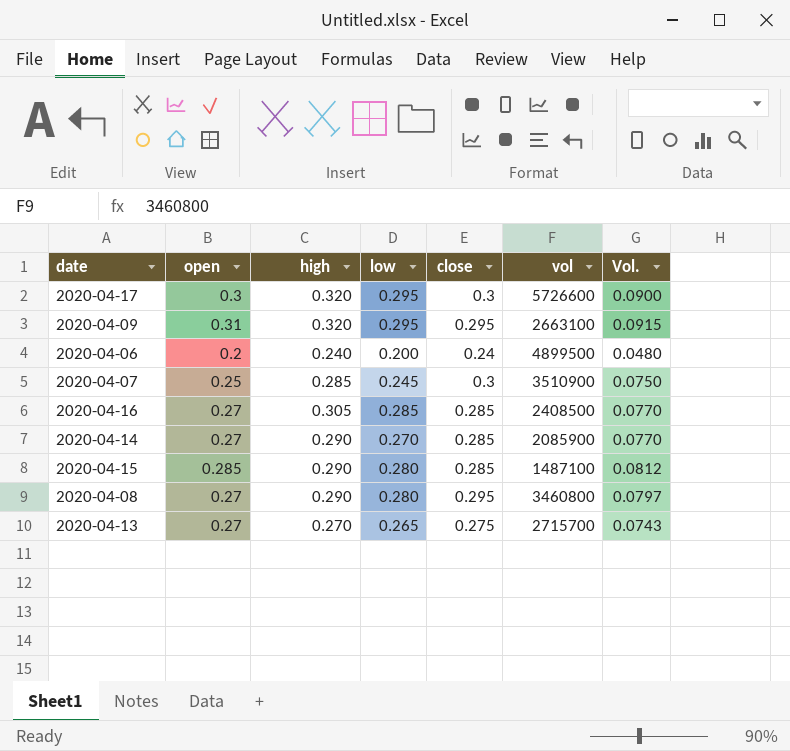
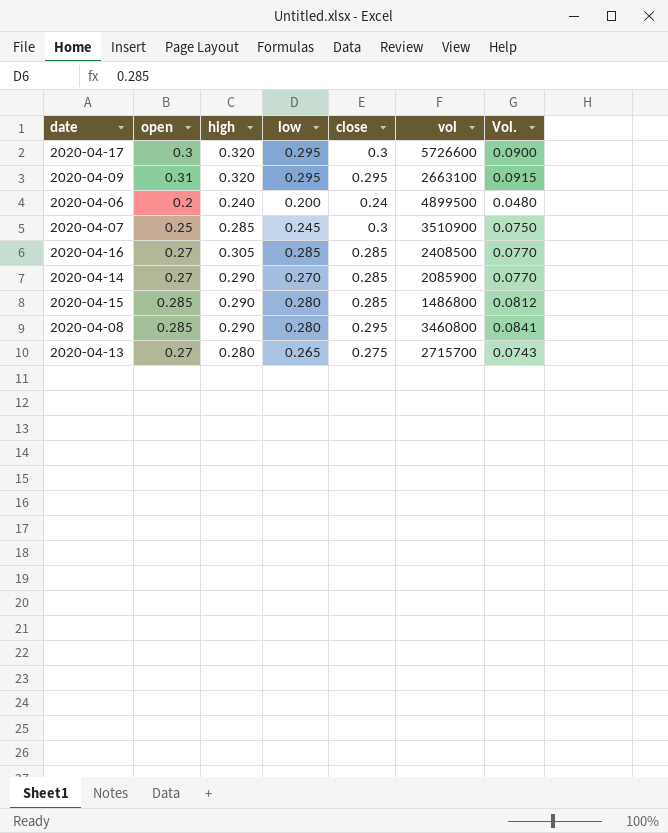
2020-04-15 | vol: 1487100 -> 1486800
2020-04-08 | open: 0.27 -> 0.285
2020-04-08 | Vol.: 0.0797 -> 0.0841
2020-04-13 | high: 0.270 -> 0.280

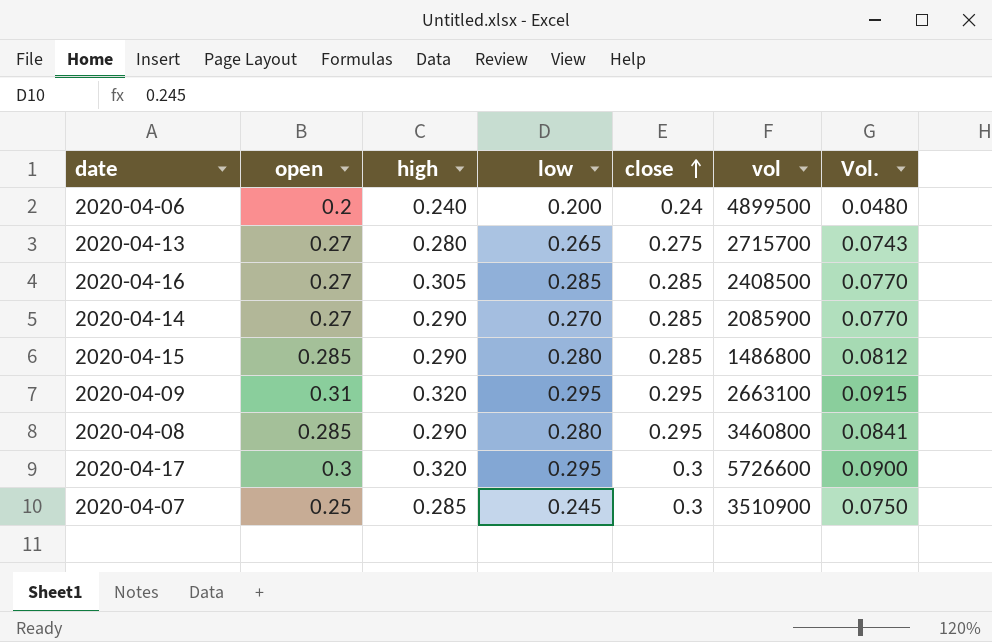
row order: none -> close ascending

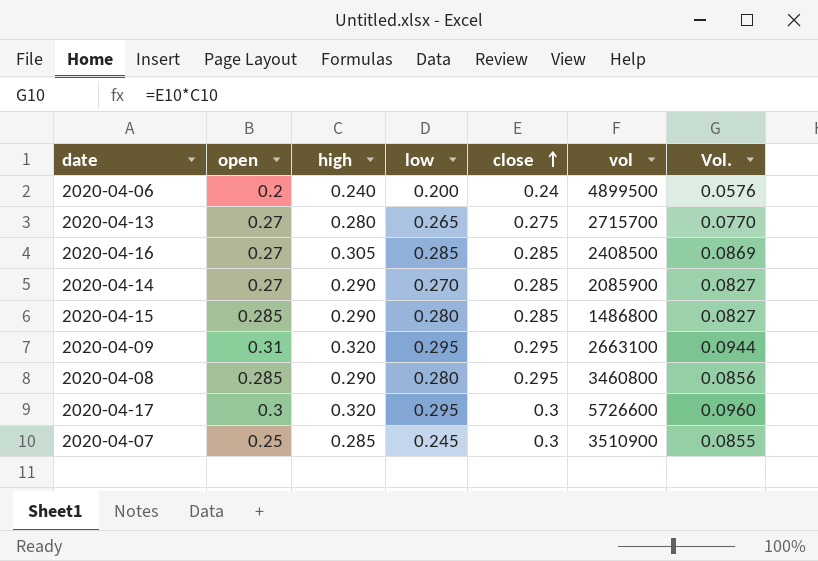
column Vol. | formula: [open] * [close] -> [high] * [close]

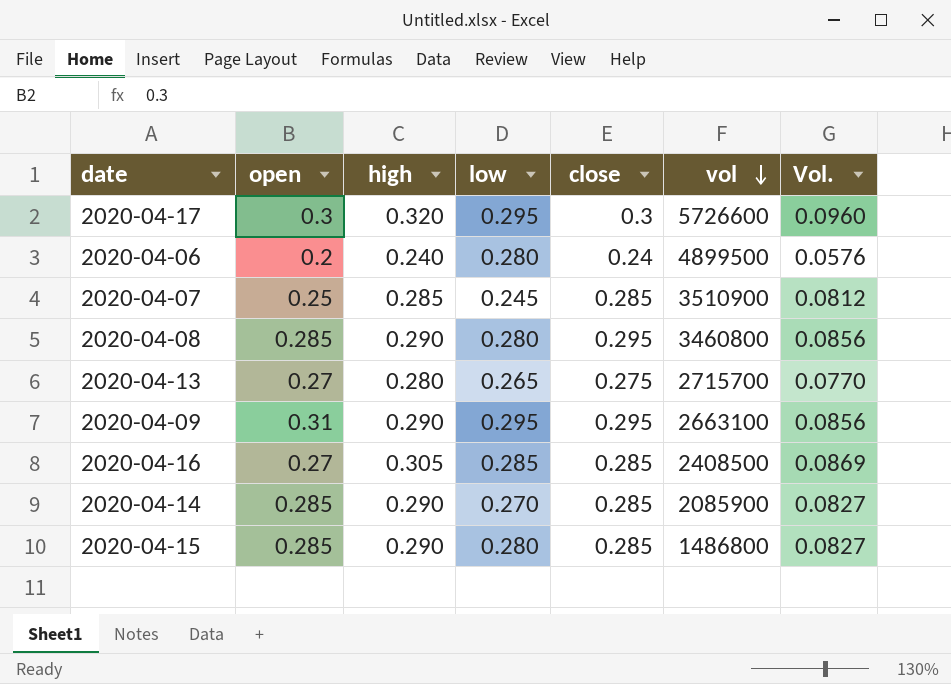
row order: close ascending -> vol descending
2020-04-06 | low: 0.200 -> 0.280
2020-04-07 | close: 0.3 -> 0.285
2020-04-07 | Vol.: 0.0855 -> 0.0812
2020-04-09 | high: 0.320 -> 0.290
2020-04-09 | Vol.: 0.0944 -> 0.0856
2020-04-14 | open: 0.27 -> 0.285

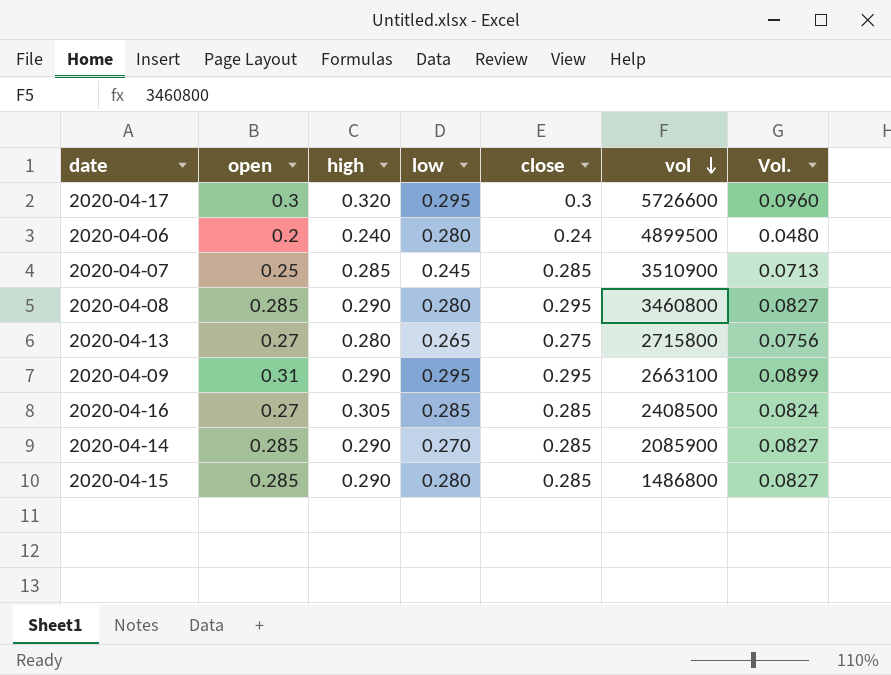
column Vol. | formula: [high] * [close] -> [open] * [high]
2020-04-13 | vol: 2715700 -> 2715800

